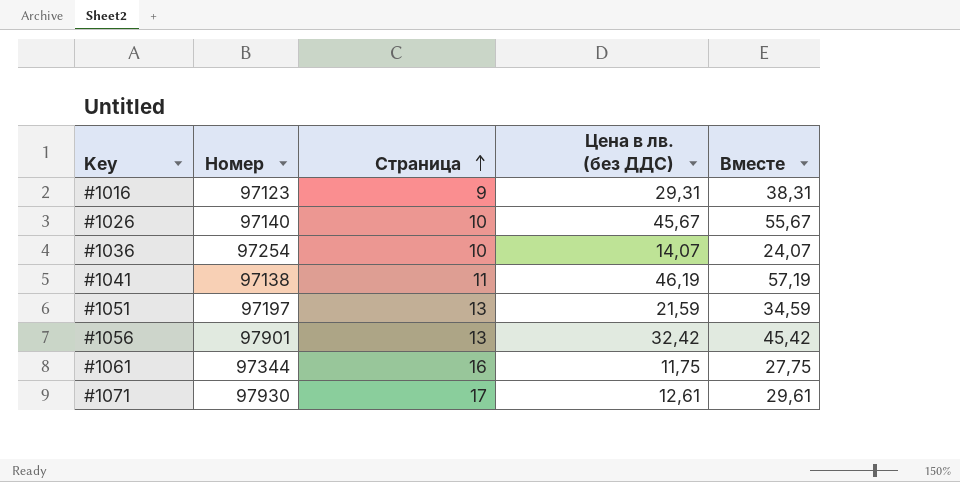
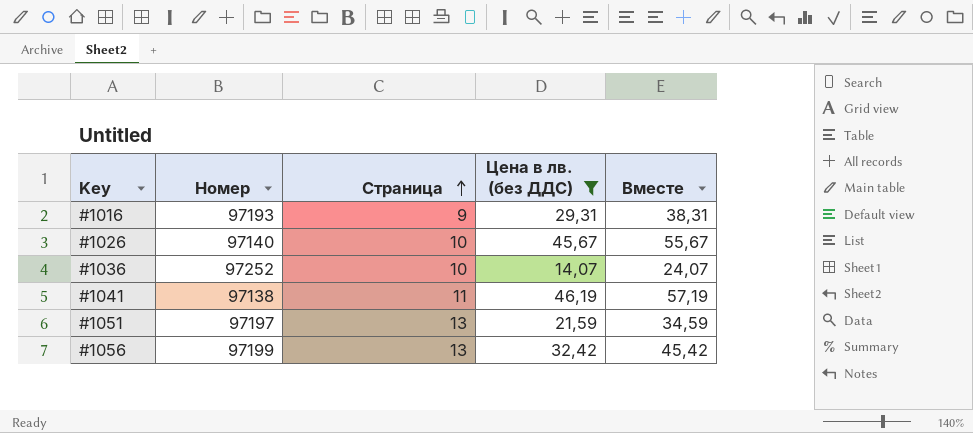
filter: none -> Цена в лв. (без ДДС) >= 14,07
#1016 | Номер: 97123 -> 97193
#1036 | Номер: 97254 -> 97252
#1056 | Номер: 97901 -> 97199

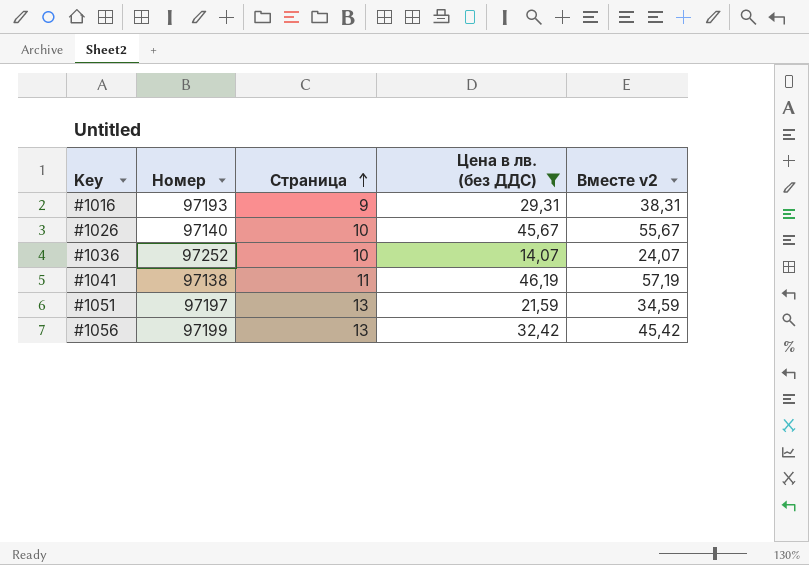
column name: Вместе -> Вместе v2

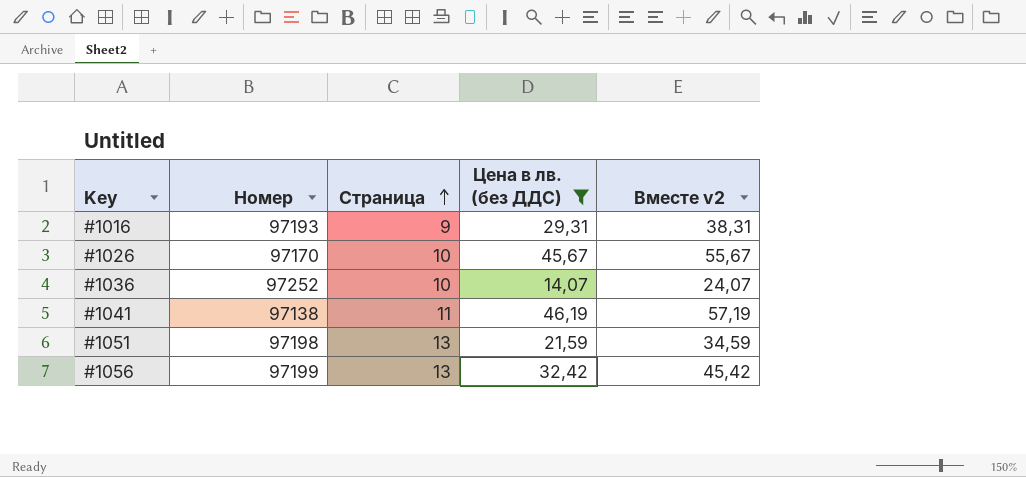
#1026 | Номер: 97140 -> 97170
#1051 | Номер: 97197 -> 97198

